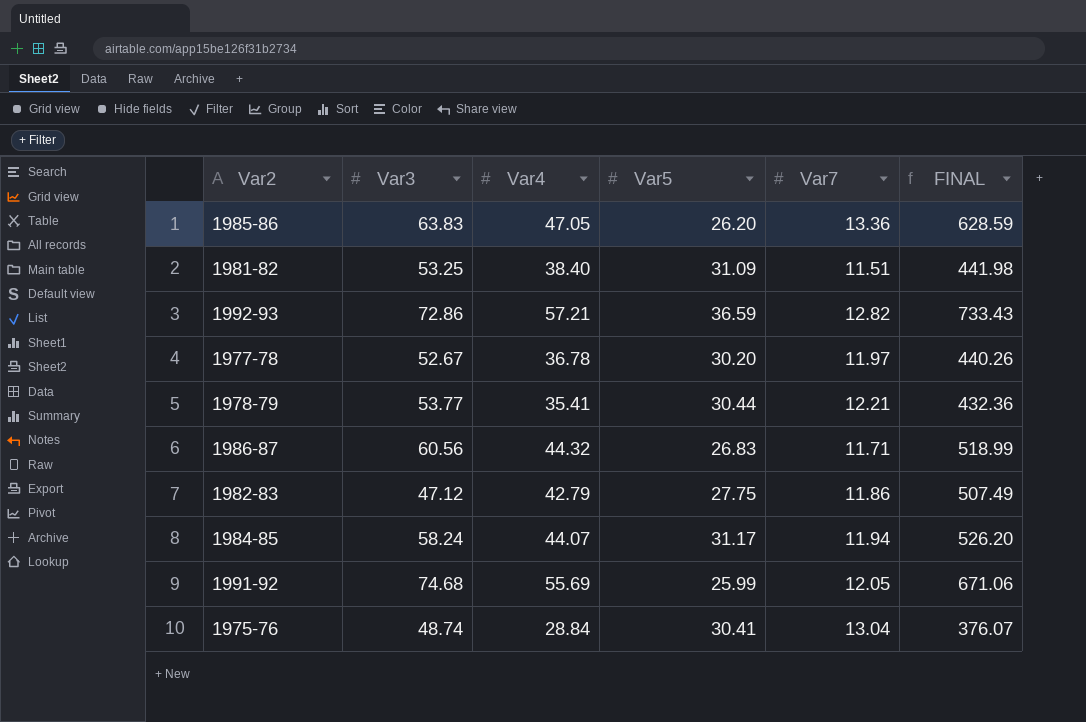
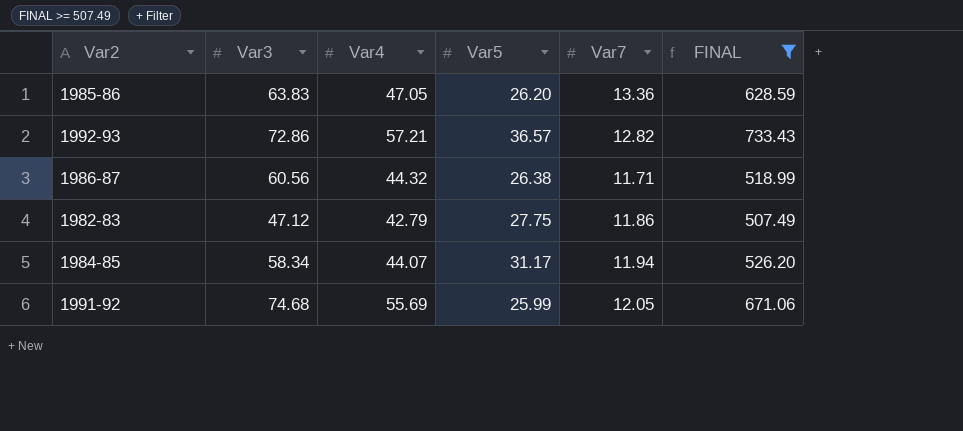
filter: none -> FINAL >= 507.49
1992-93 | Var5: 36.59 -> 36.57
1986-87 | Var5: 26.83 -> 26.38
1984-85 | Var3: 58.24 -> 58.34

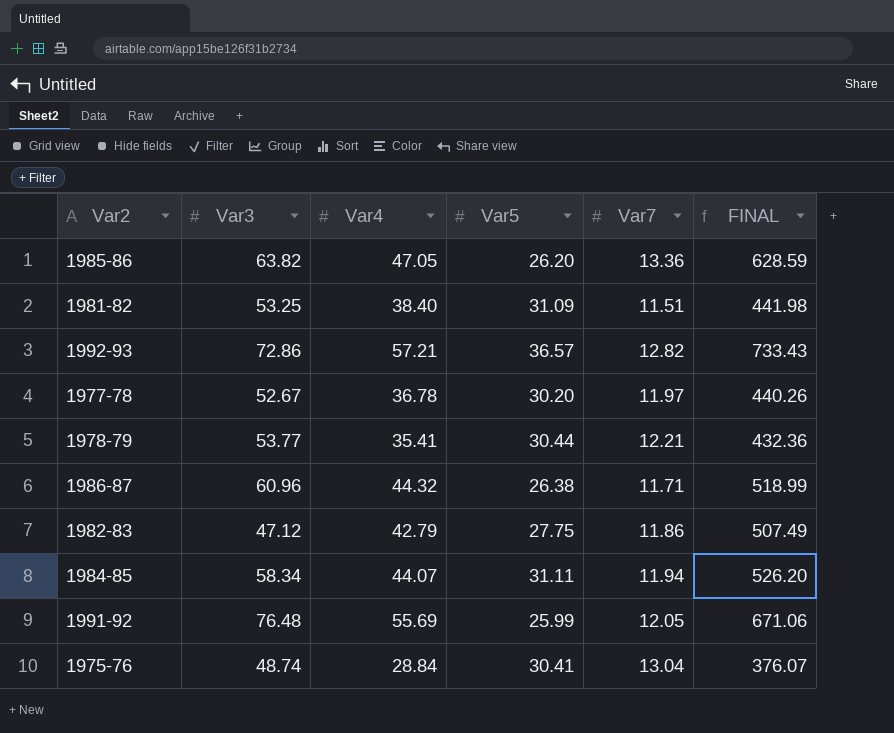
filter: FINAL >= 507.49 -> none
1985-86 | Var3: 63.83 -> 63.82
1986-87 | Var3: 60.56 -> 60.96
1984-85 | Var5: 31.17 -> 31.11
1991-92 | Var3: 74.68 -> 76.48

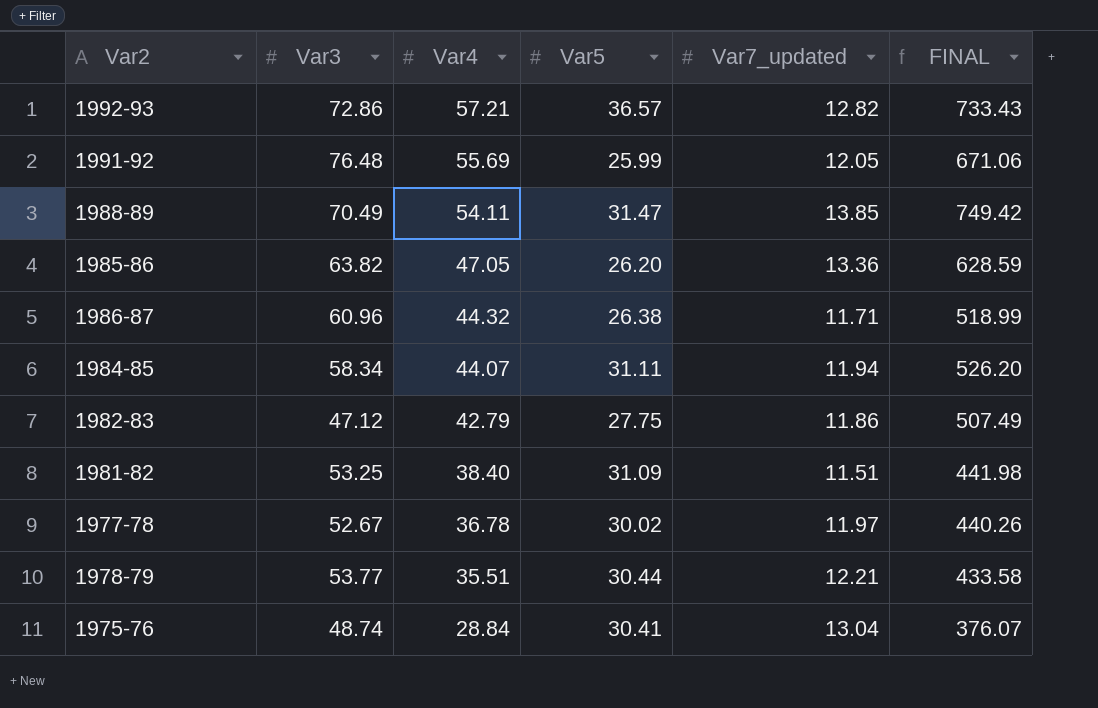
row order: none -> Var4 descending
column name: Var7 -> Var7_updated
row 1988-89: none -> 70.49 | 54.11 | 31.47 | 13.85 | 749.42
1977-78 | Var5: 30.20 -> 30.02
1978-79 | Var4: 35.41 -> 35.51
1978-79 | FINAL: 432.36 -> 433.58

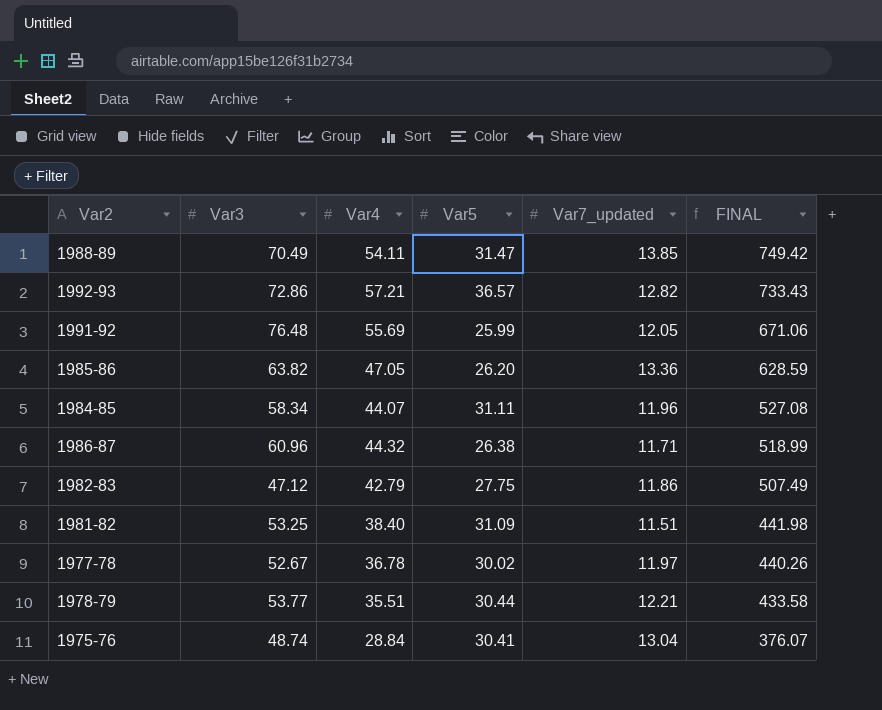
row order: Var4 descending -> FINAL descending
1984-85 | Var7_updated: 11.94 -> 11.96
1984-85 | FINAL: 526.20 -> 527.08

